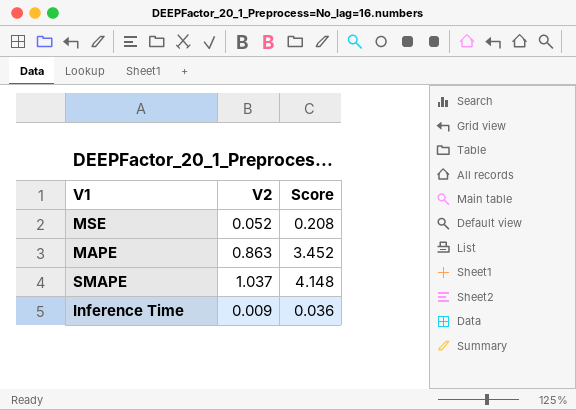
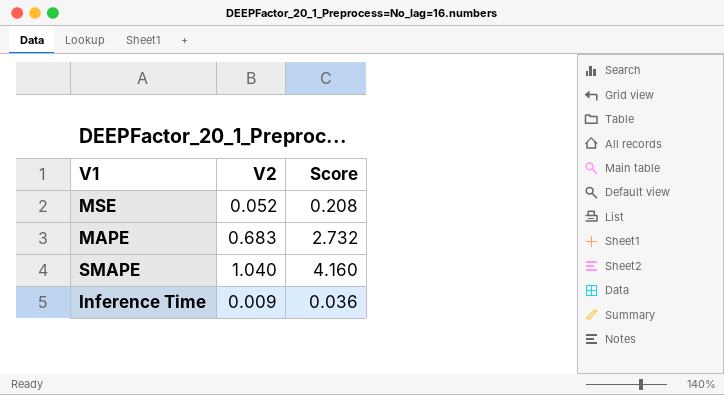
MAPE | V2: 0.863 -> 0.683
MAPE | Score: 3.452 -> 2.732
SMAPE | V2: 1.037 -> 1.040
SMAPE | Score: 4.148 -> 4.160

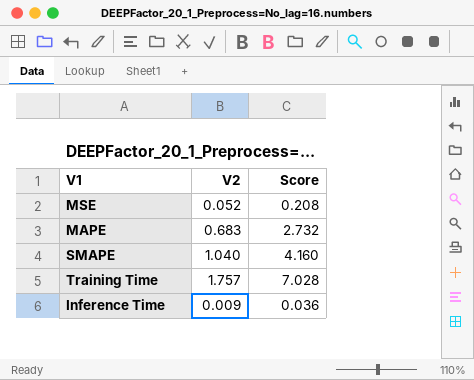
row Training Time: none -> 1.757 | 7.028

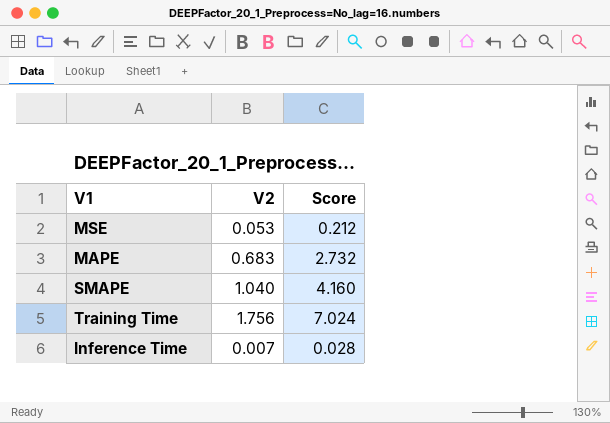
MSE | V2: 0.052 -> 0.053
MSE | Score: 0.208 -> 0.212
Training Time | V2: 1.757 -> 1.756
Training Time | Score: 7.028 -> 7.024
Inference Time | V2: 0.009 -> 0.007
Inference Time | Score: 0.036 -> 0.028

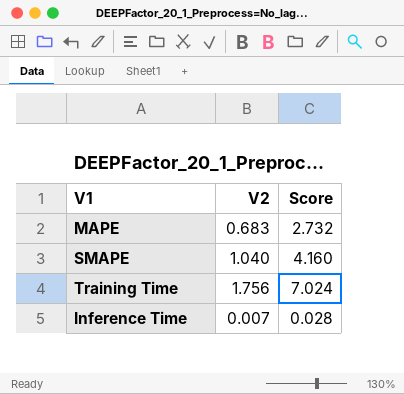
row MSE: 0.053 | 0.212 -> none

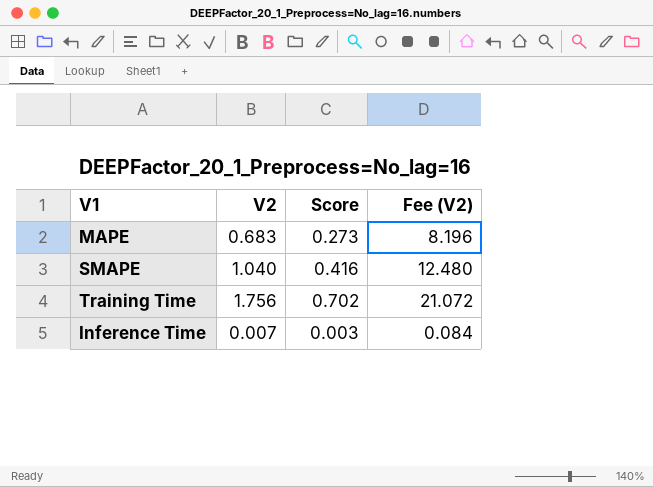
column Score | formula: [V2] * 4 -> [V2] * 0.4
column Fee (V2) | formula: none -> [V2] * 12

